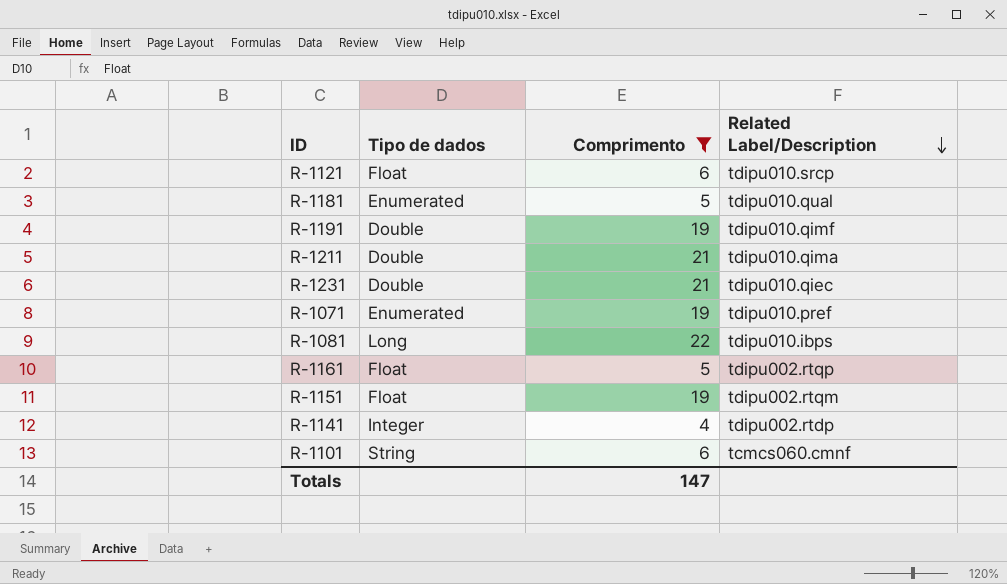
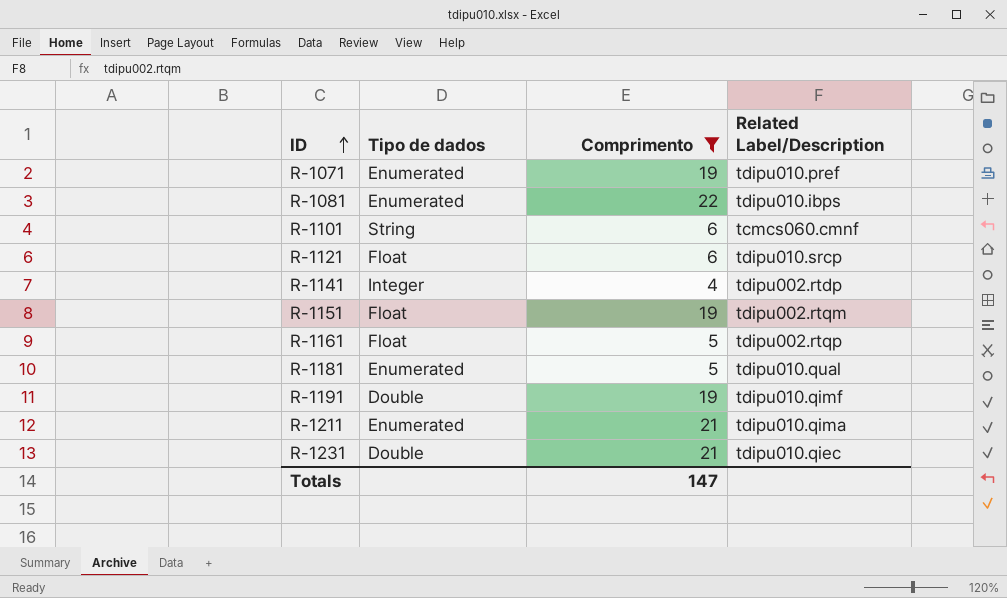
row order: Related Label/Description descending -> ID ascending
R-1081 | Tipo de dados: Long -> Enumerated
R-1211 | Tipo de dados: Double -> Enumerated

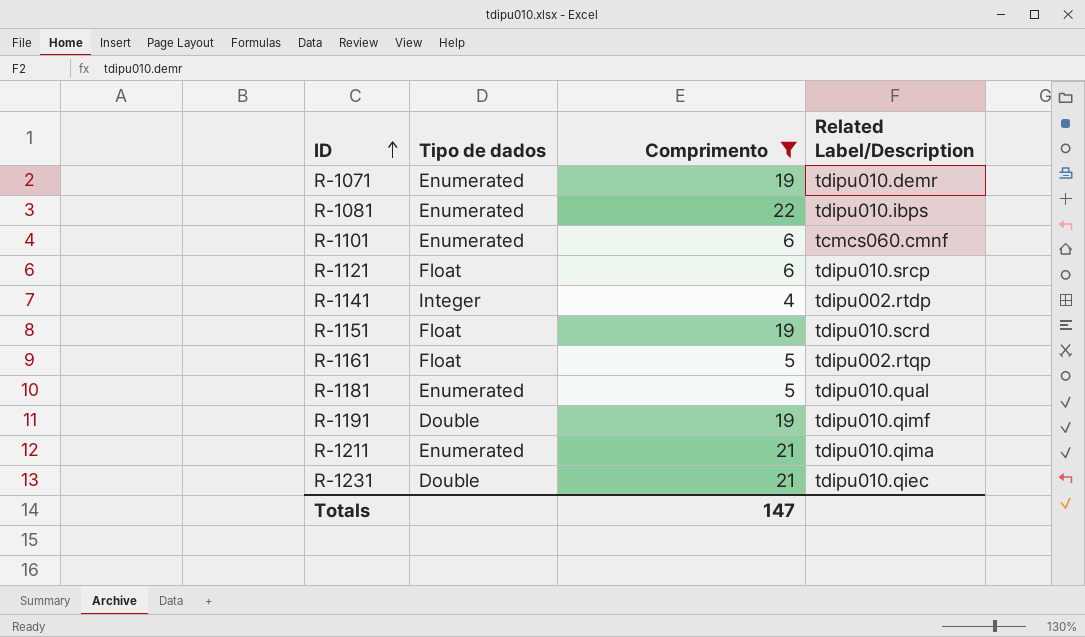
R-1071 | Related Label/Description: tdipu010.pref -> tdipu010.demr
R-1101 | Tipo de dados: String -> Enumerated
R-1151 | Related Label/Description: tdipu002.rtqm -> tdipu010.scrd

